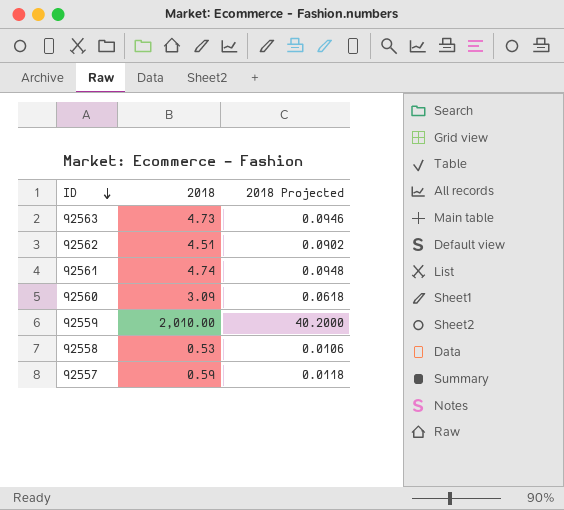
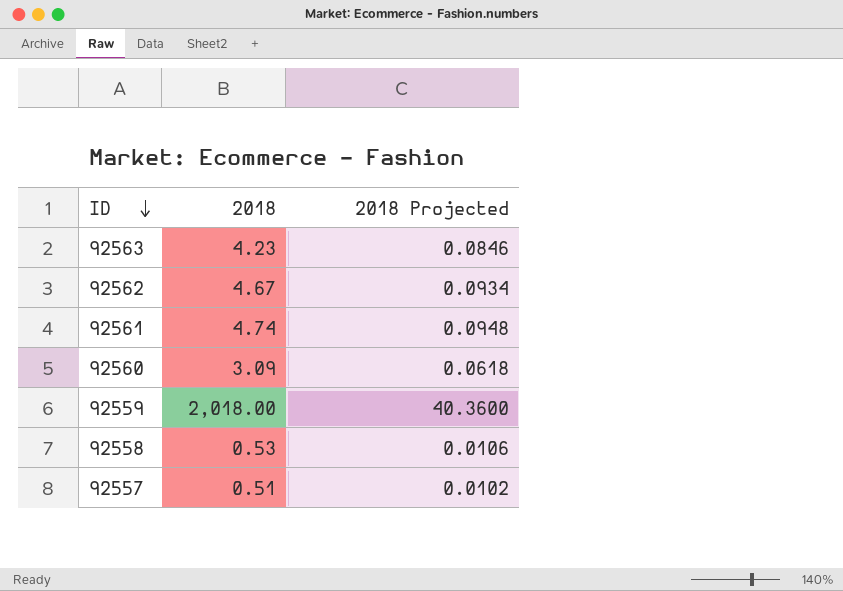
92563 | 2018: 4.73 -> 4.23
92563 | 2018 Projected: 0.0946 -> 0.0846
92562 | 2018: 4.51 -> 4.67
92562 | 2018 Projected: 0.0902 -> 0.0934
92559 | 2018: 2,010.00 -> 2,018.00
92559 | 2018 Projected: 40.2000 -> 40.3600
92557 | 2018: 0.59 -> 0.51
92557 | 2018 Projected: 0.0118 -> 0.0102

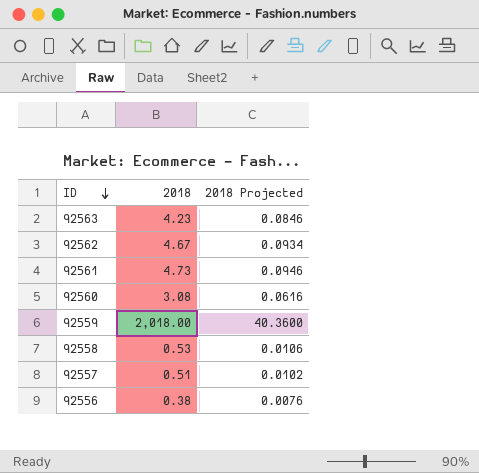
92561 | 2018: 4.74 -> 4.73
92561 | 2018 Projected: 0.0948 -> 0.0946
92560 | 2018: 3.09 -> 3.08
92560 | 2018 Projected: 0.0618 -> 0.0616
row 92556: none -> 0.38 | 0.0076

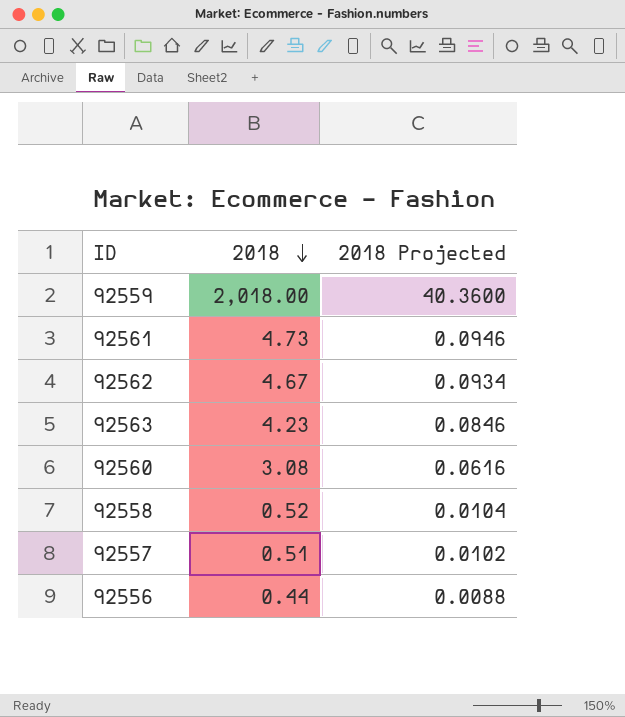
row order: ID descending -> 2018 descending
92558 | 2018: 0.53 -> 0.52
92558 | 2018 Projected: 0.0106 -> 0.0104
92556 | 2018: 0.38 -> 0.44
92556 | 2018 Projected: 0.0076 -> 0.0088

